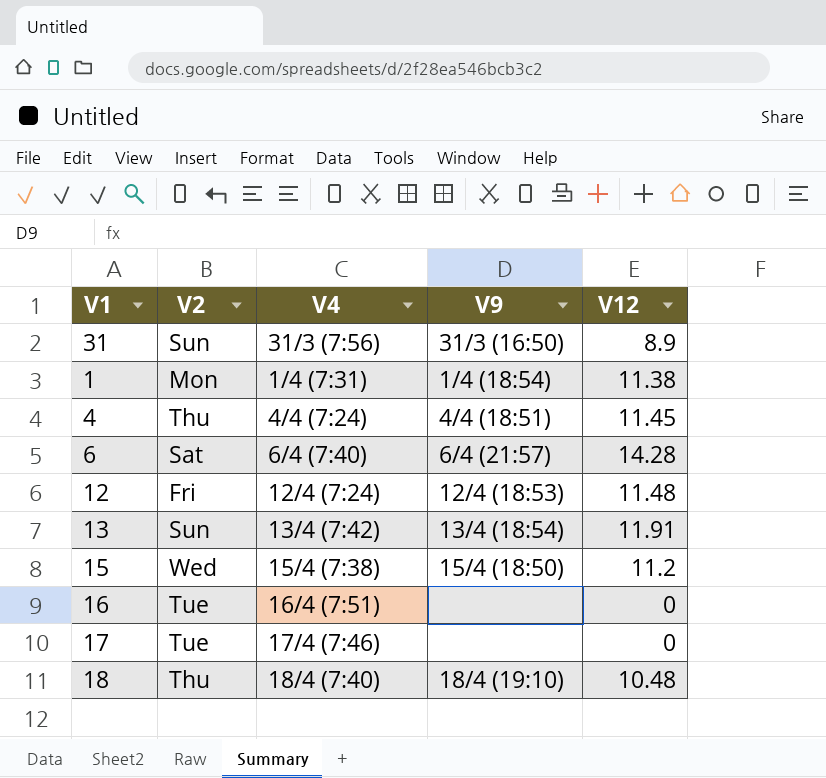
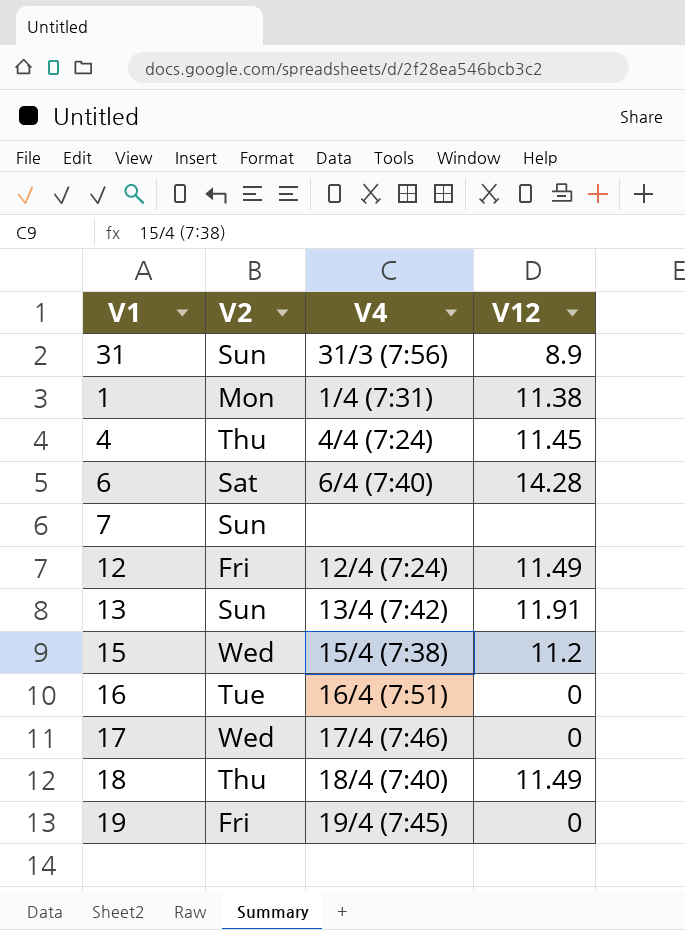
column V9 | position: 4 -> none
row 7: none -> Sun | none | none
12 | V12: 11.48 -> 11.49
17 | V2: Tue -> Wed
18 | V12: 10.48 -> 11.49
row 19: none -> Fri | 19/4 (7:45) | 0

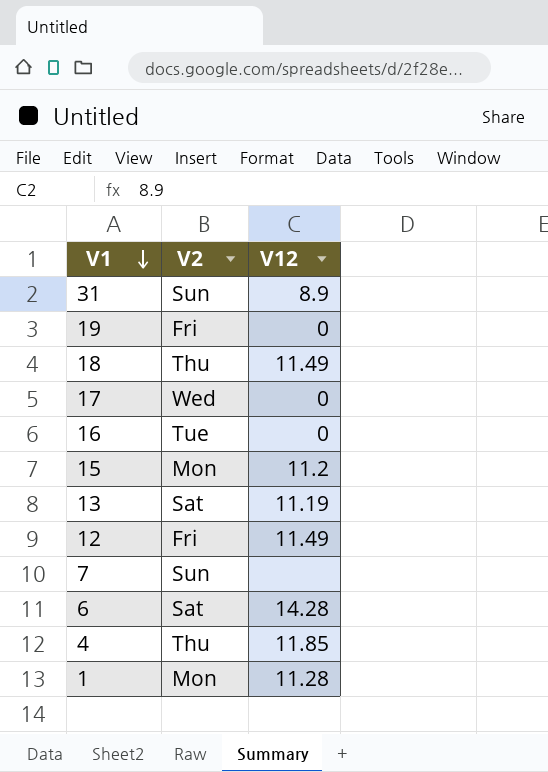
row order: none -> V1 descending
column V4 | position: 3 -> none
15 | V2: Wed -> Mon
13 | V2: Sun -> Sat
13 | V12: 11.91 -> 11.19
4 | V12: 11.45 -> 11.85
1 | V12: 11.38 -> 11.28

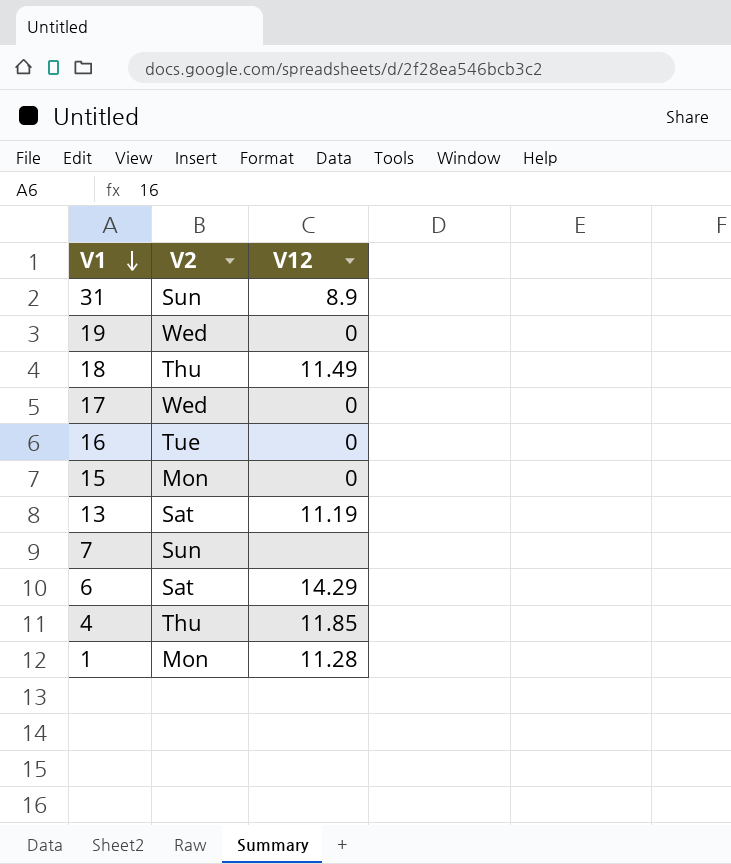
row 12: Fri | 11.49 -> none
19 | V2: Fri -> Wed
15 | V12: 11.2 -> 0
6 | V12: 14.28 -> 14.29

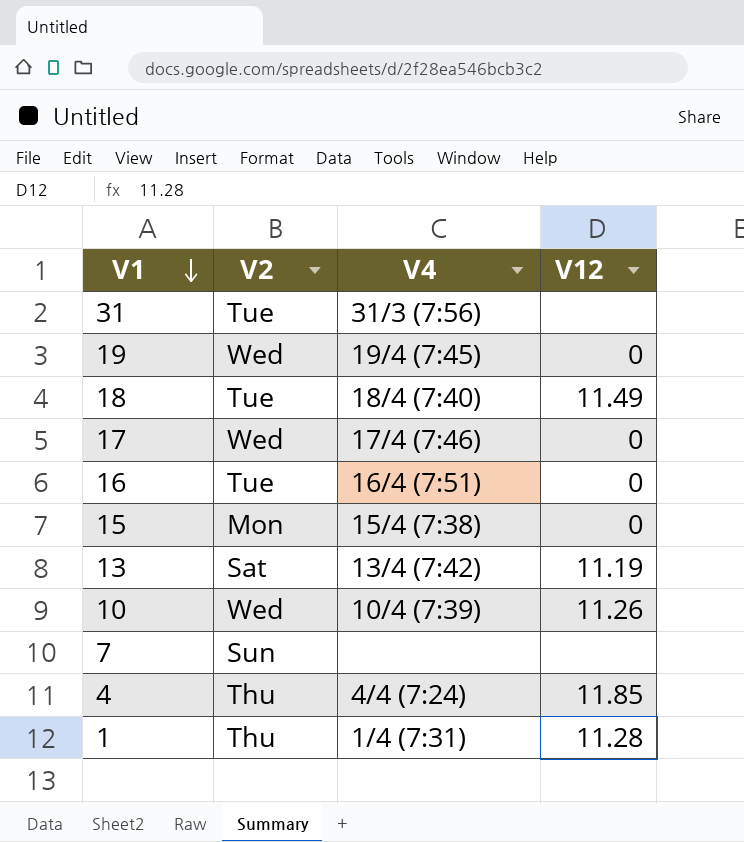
column V4 | position: none -> 3
row 6: Sat | 14.29 -> none
31 | V2: Sun -> Tue
31 | V12: 8.9 -> none
18 | V2: Thu -> Tue
row 10: none -> Wed | 10/4 (7:39) | 11.26
1 | V2: Mon -> Thu

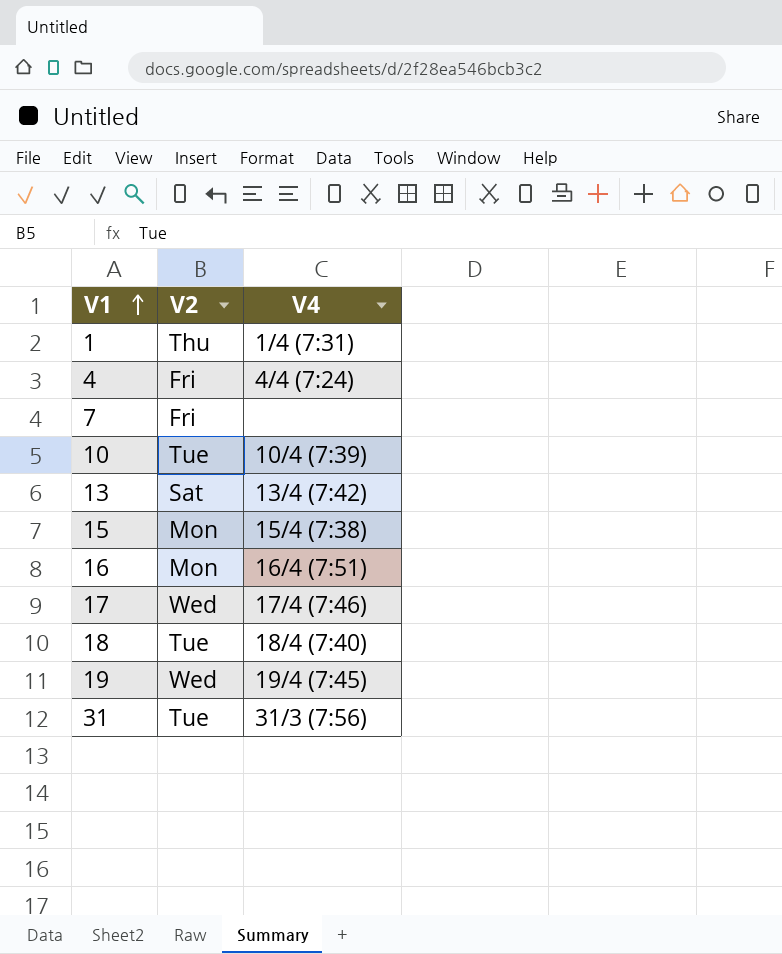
row order: V1 descending -> V1 ascending
column V12 | position: 4 -> none
4 | V2: Thu -> Fri
7 | V2: Sun -> Fri
10 | V2: Wed -> Tue
16 | V2: Tue -> Mon

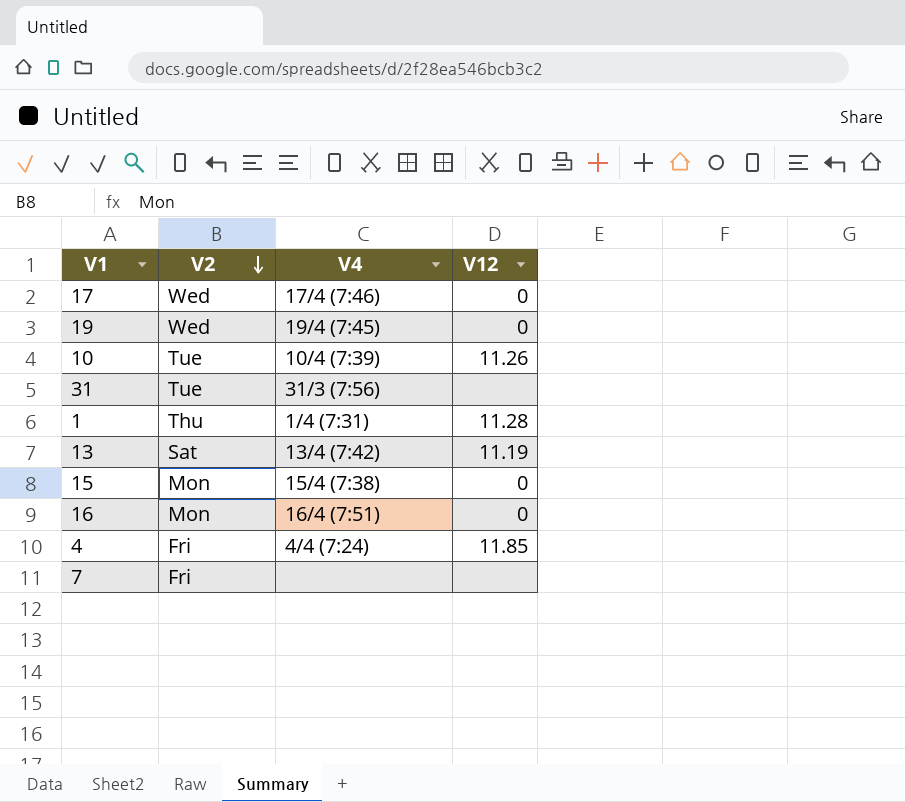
row order: V1 ascending -> V2 descending
column V12 | position: none -> 4
row 18: Tue | 18/4 (7:40) -> none

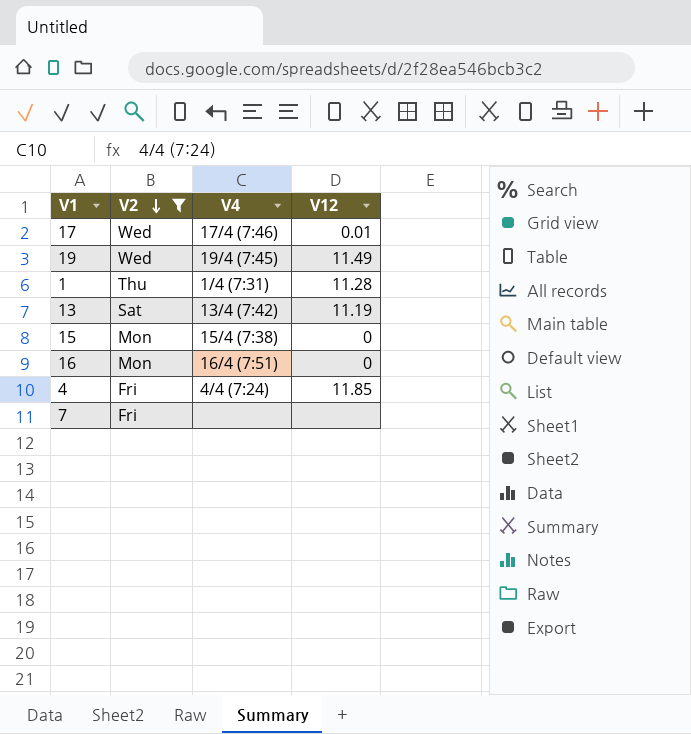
filter: none -> V2 != Tue
17 | V12: 0 -> 0.01
19 | V12: 0 -> 11.49

